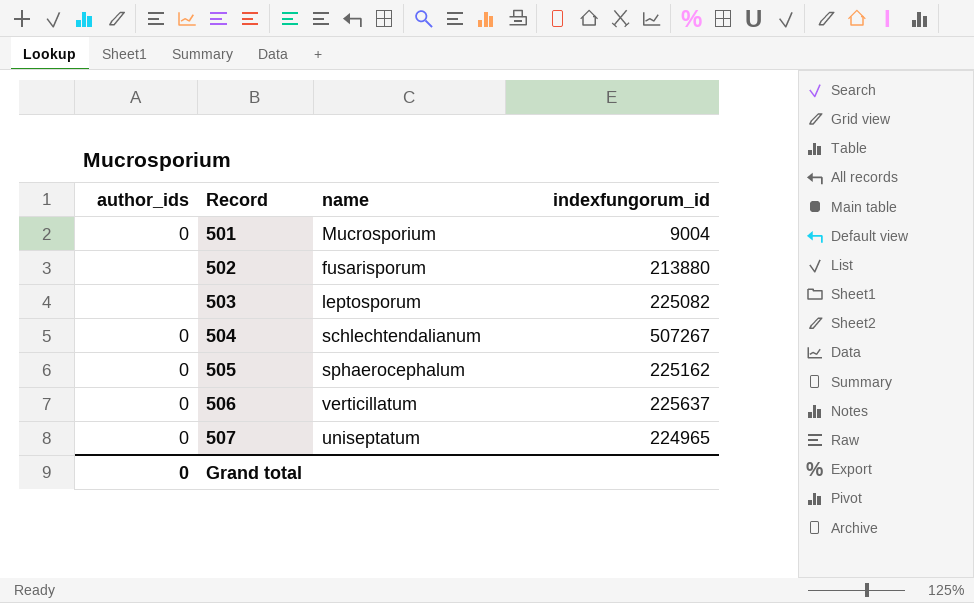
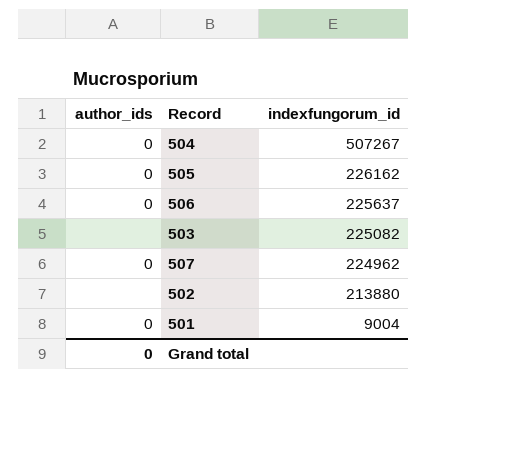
row order: Record ascending -> indexfungorum_id descending
column name | position: 3 -> none
505 | indexfungorum_id: 225162 -> 226162
507 | indexfungorum_id: 224965 -> 224962

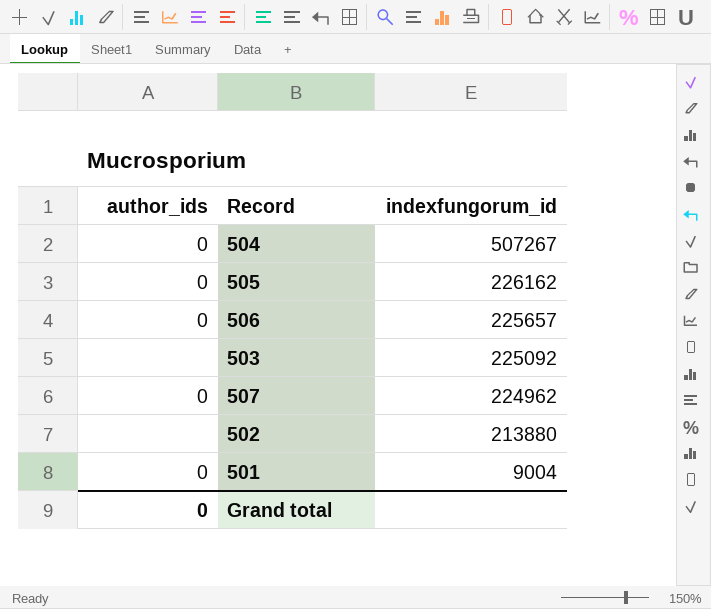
506 | indexfungorum_id: 225637 -> 225657
503 | indexfungorum_id: 225082 -> 225092

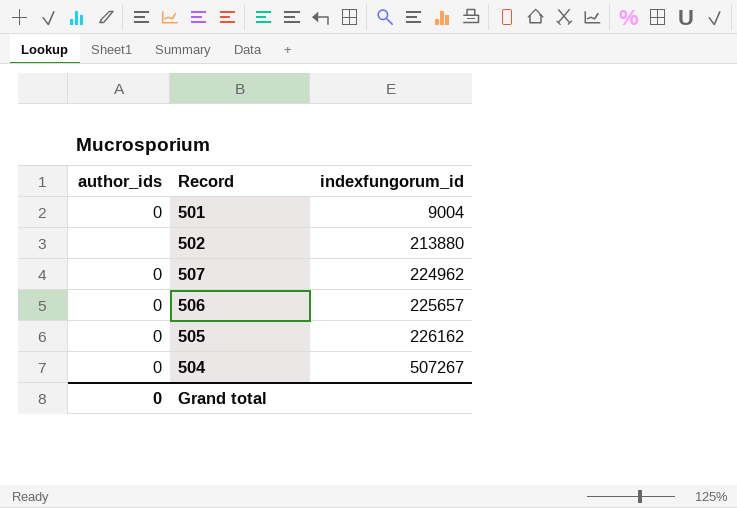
row order: indexfungorum_id descending -> indexfungorum_id ascending
row 503: none | 225092 -> none

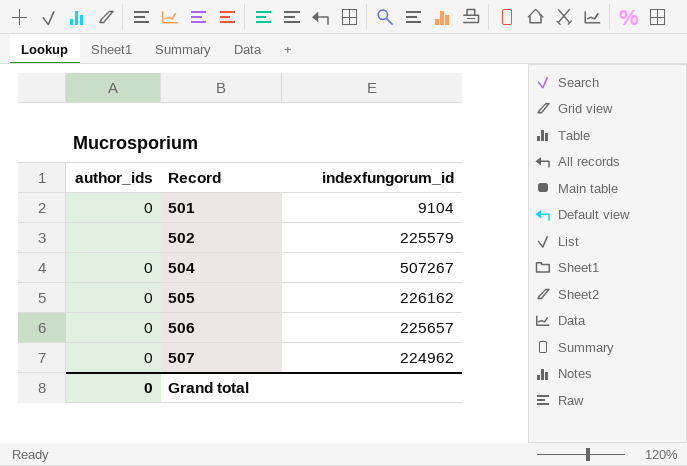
row order: indexfungorum_id ascending -> Record ascending
501 | indexfungorum_id: 9004 -> 9104
502 | indexfungorum_id: 213880 -> 225579

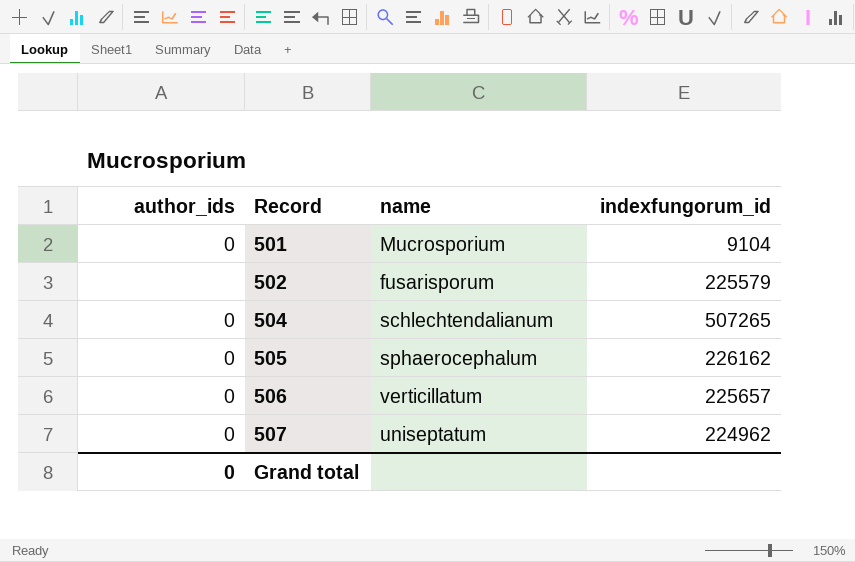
column name | position: none -> 3
504 | indexfungorum_id: 507267 -> 507265

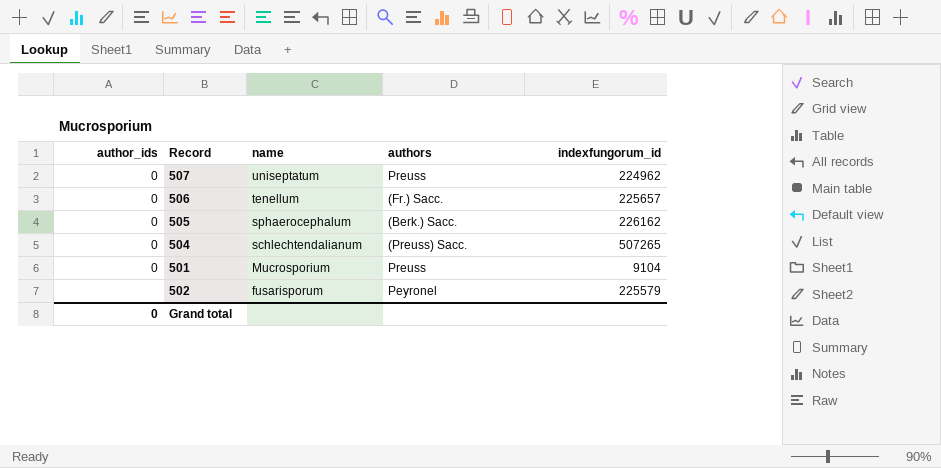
row order: Record ascending -> name descending
column authors | position: none -> 4
506 | name: verticillatum -> tenellum

